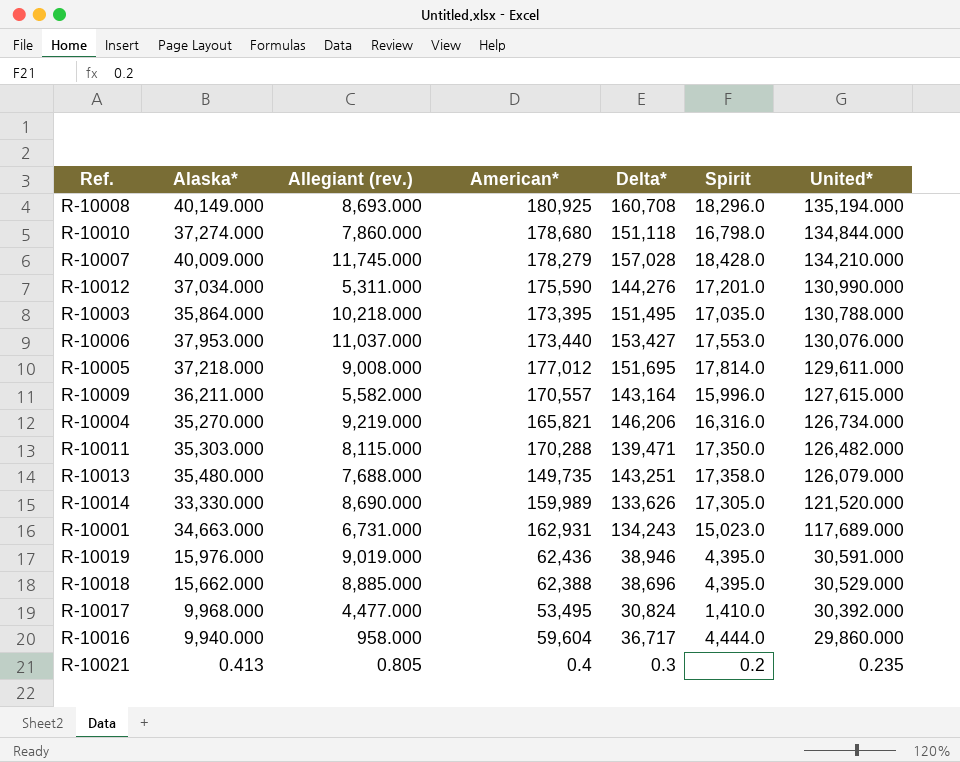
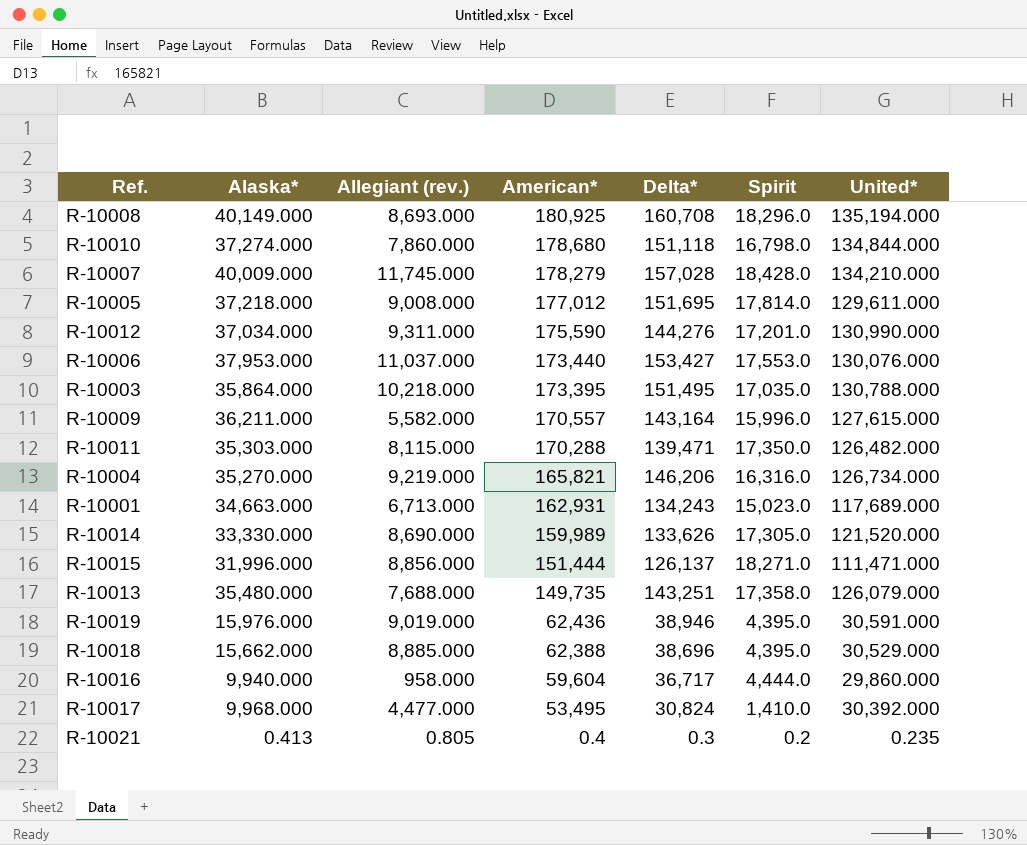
row order: United* descending -> American* descending
R-10012 | Allegiant (rev.): 5,311.000 -> 9,311.000
R-10001 | Allegiant (rev.): 6,731.000 -> 6,713.000
row R-10015: none -> 31,996.000 | 8,856.000 | 151,444 | 126,137 | 18,271.0 | 111,471.000

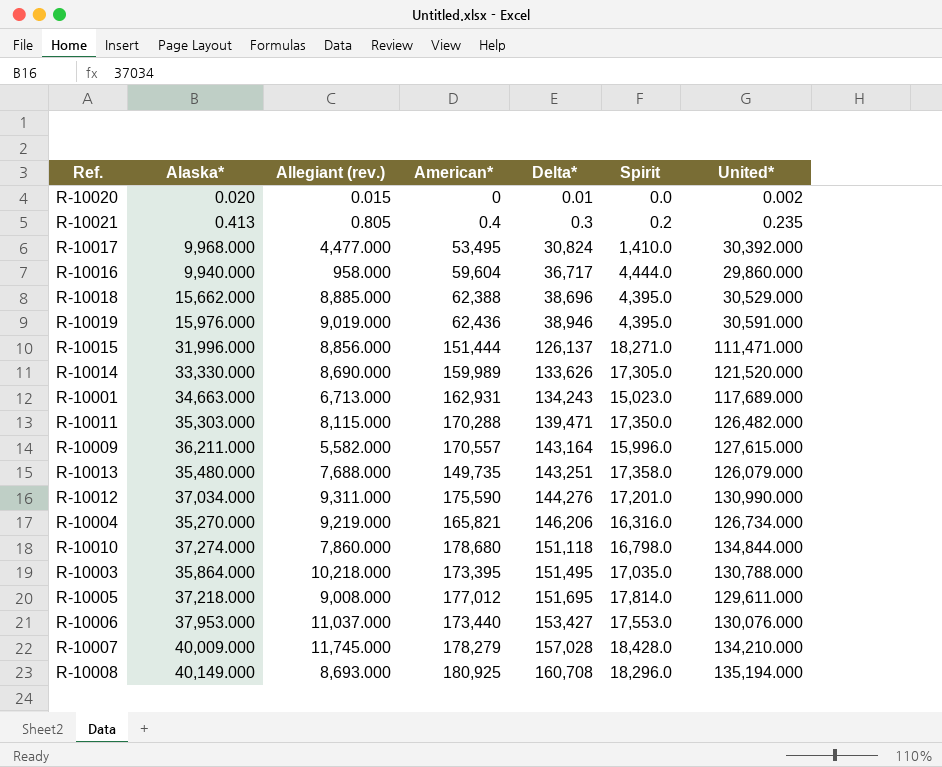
row order: American* descending -> Delta* ascending
row R-10020: none -> 0.020 | 0.015 | 0 | 0.01 | 0.0 | 0.002

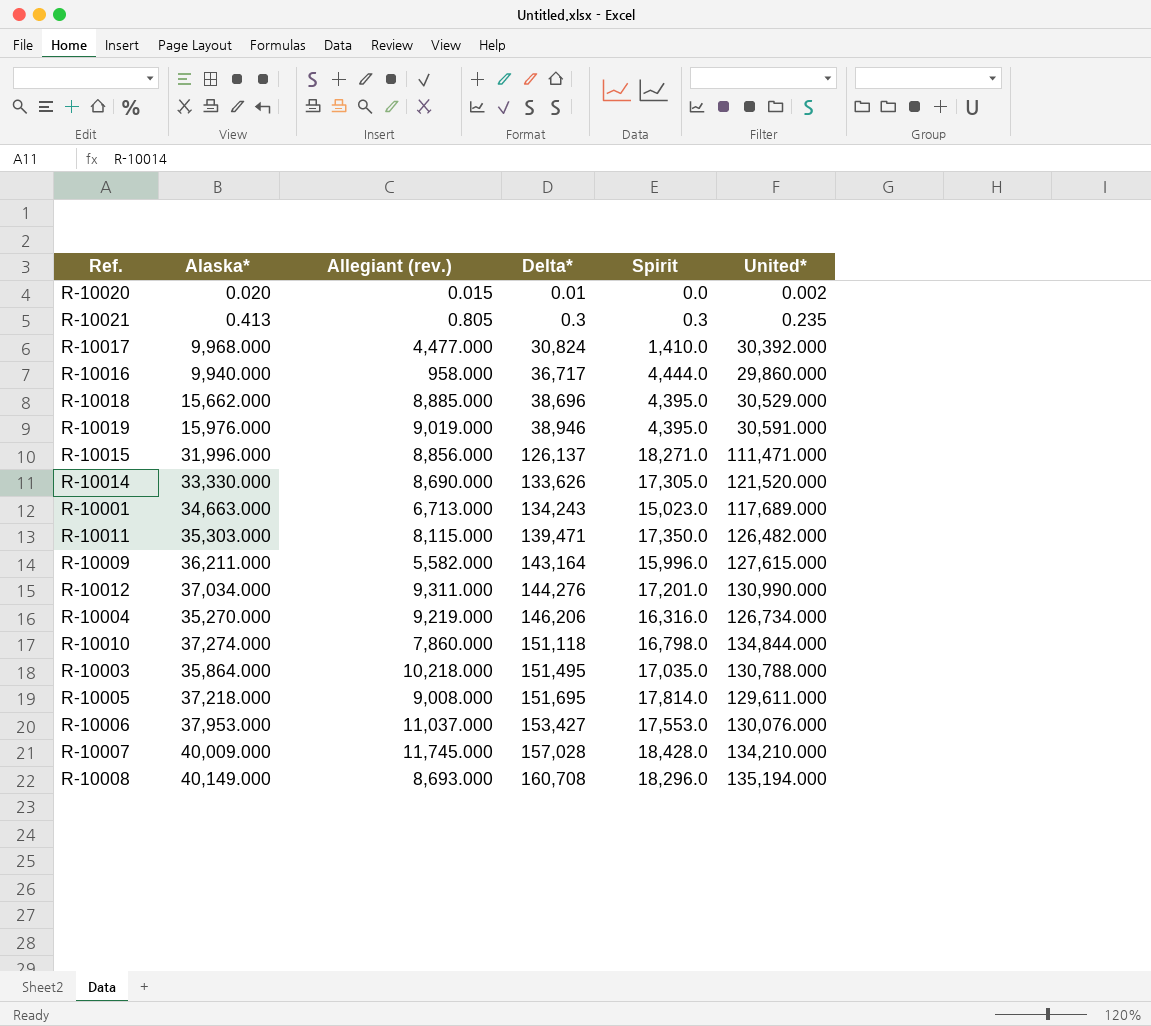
column American* | position: 4 -> none
row R-10013: 35,480.000 | 7,688.000 | 149,735 | 143,251 | 17,358.0 | 126,079.000 -> none
R-10021 | Spirit: 0.2 -> 0.3

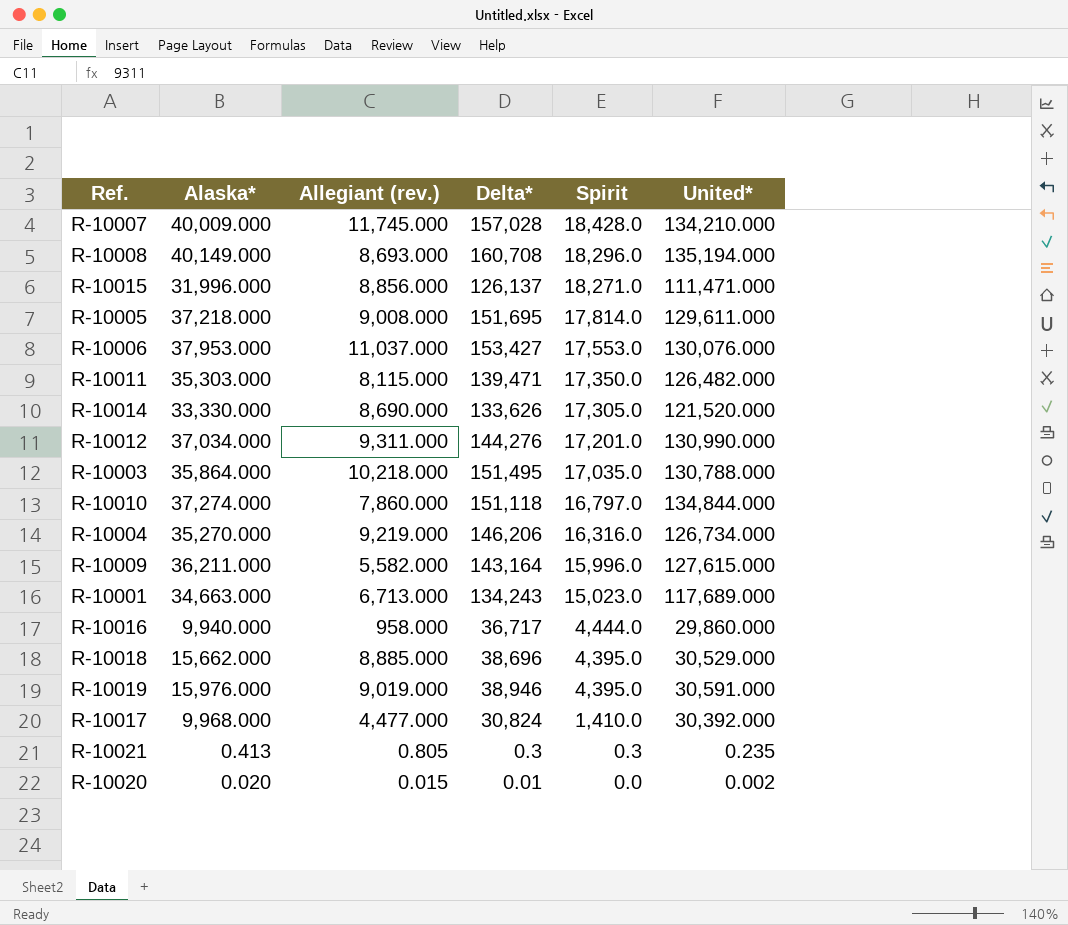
row order: Delta* ascending -> Spirit descending
R-10010 | Spirit: 16,798.0 -> 16,797.0

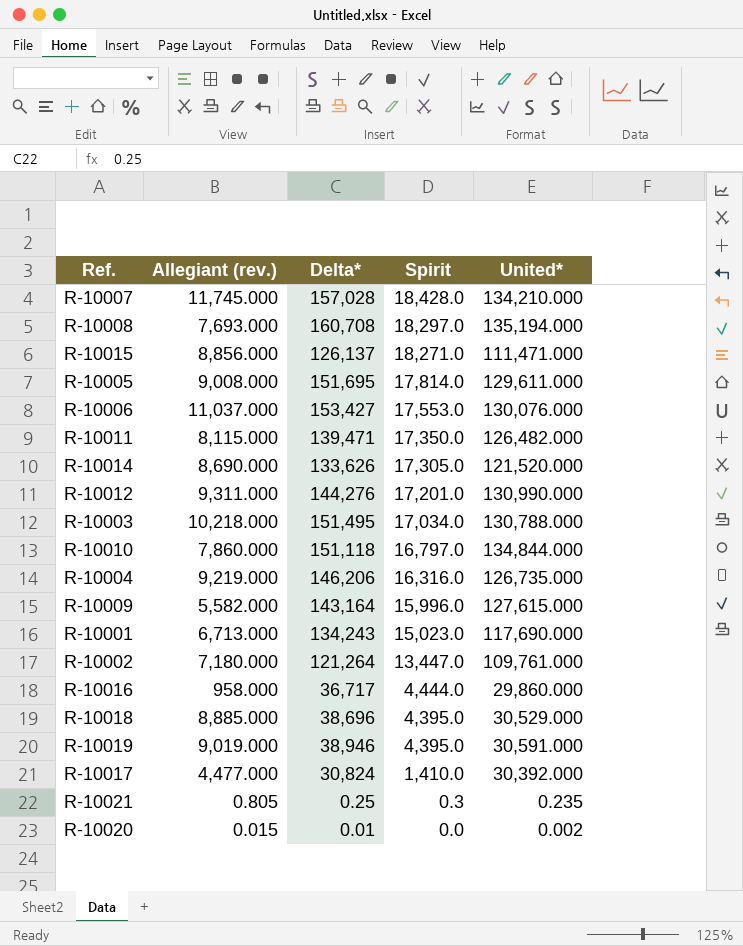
column Alaska* | position: 2 -> none
R-10008 | Allegiant (rev.): 8,693.000 -> 7,693.000
R-10008 | Spirit: 18,296.0 -> 18,297.0
R-10003 | Spirit: 17,035.0 -> 17,034.0
R-10004 | United*: 126,734.000 -> 126,735.000
R-10001 | United*: 117,689.000 -> 117,690.000
row R-10002: none -> 7,180.000 | 121,264 | 13,447.0 | 109,761.000
R-10021 | Delta*: 0.3 -> 0.25

